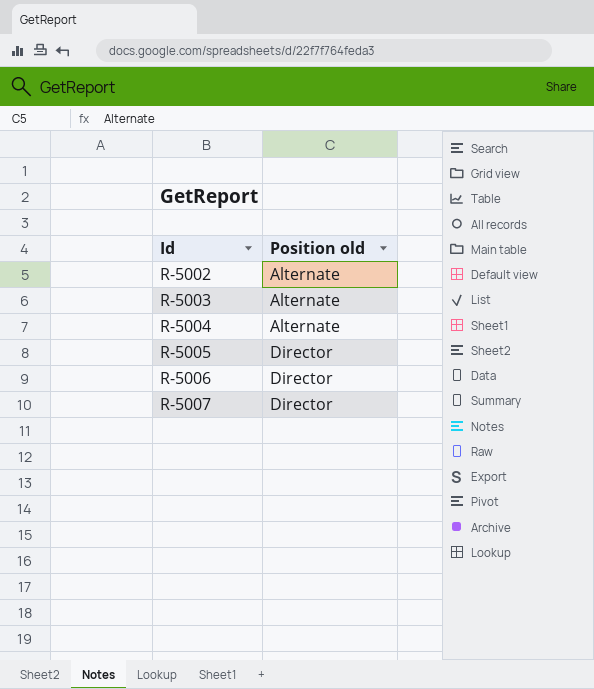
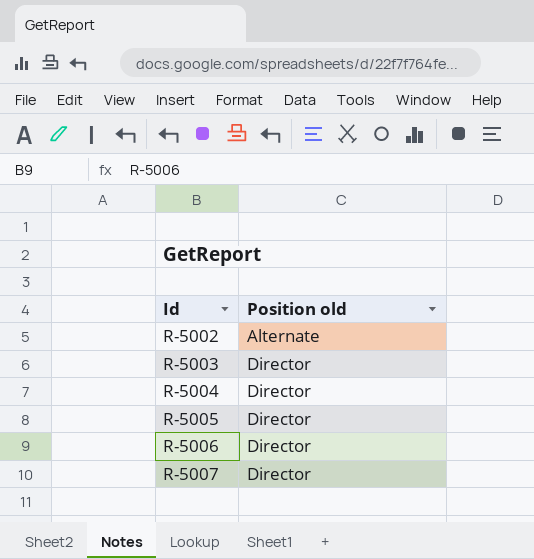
R-5003 | Position old: Alternate -> Director
R-5004 | Position old: Alternate -> Director

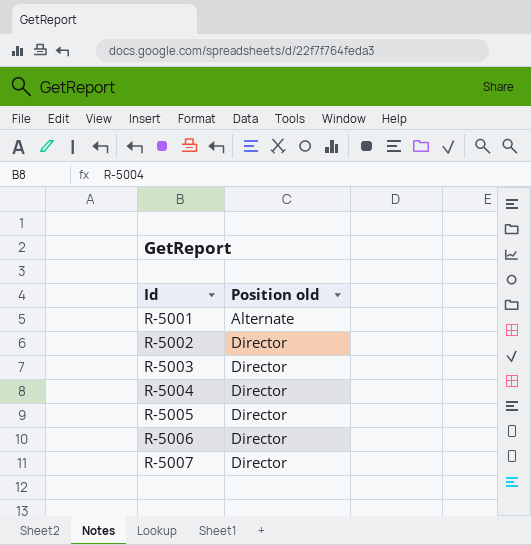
row R-5001: none -> Alternate
R-5002 | Position old: Alternate -> Director

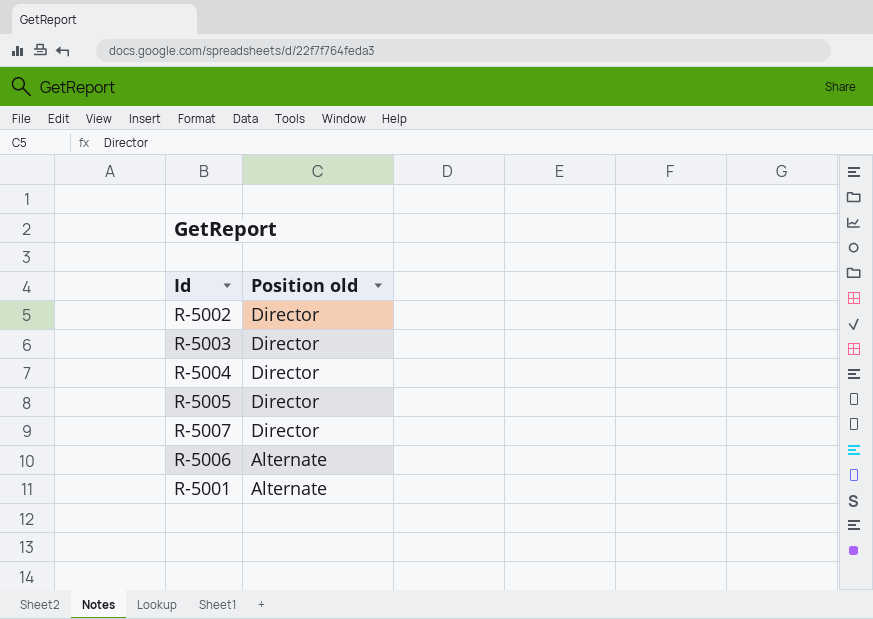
row order: Id ascending -> Position old descending
R-5006 | Position old: Director -> Alternate

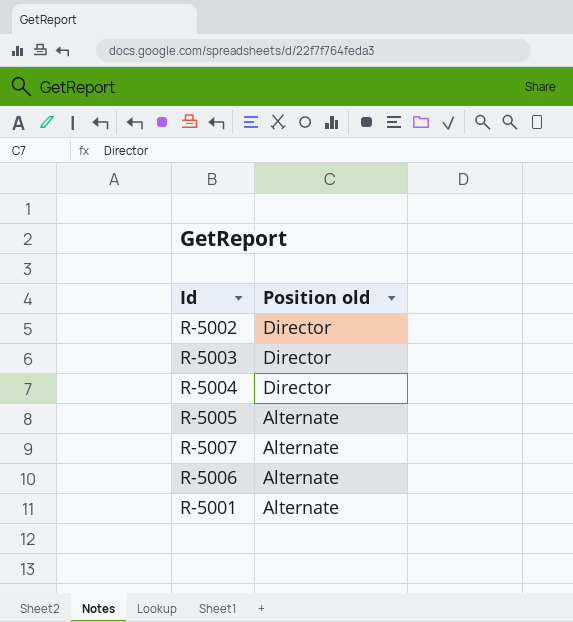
R-5005 | Position old: Director -> Alternate
R-5007 | Position old: Director -> Alternate

